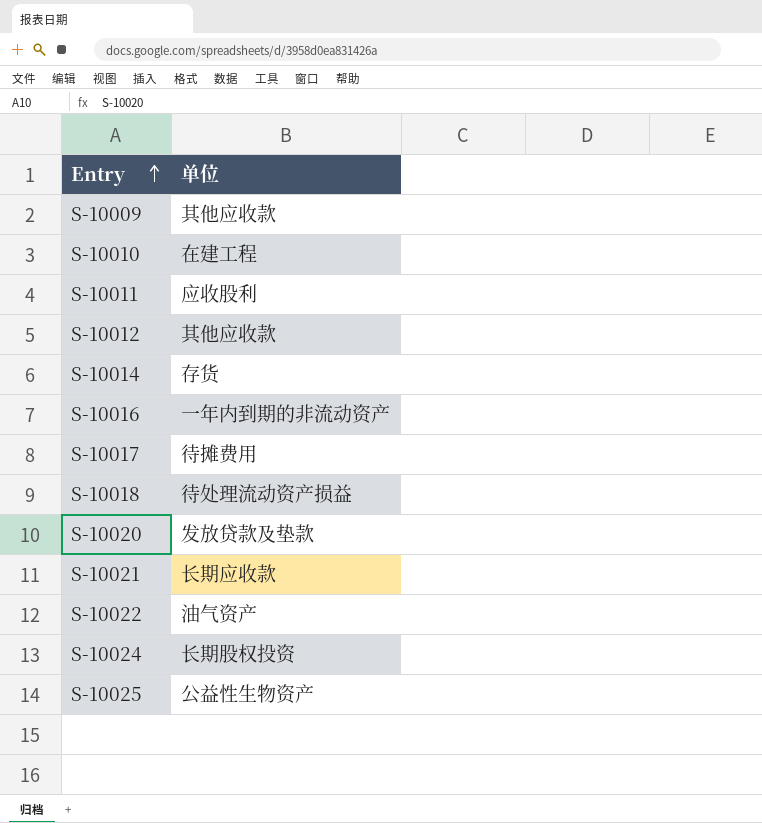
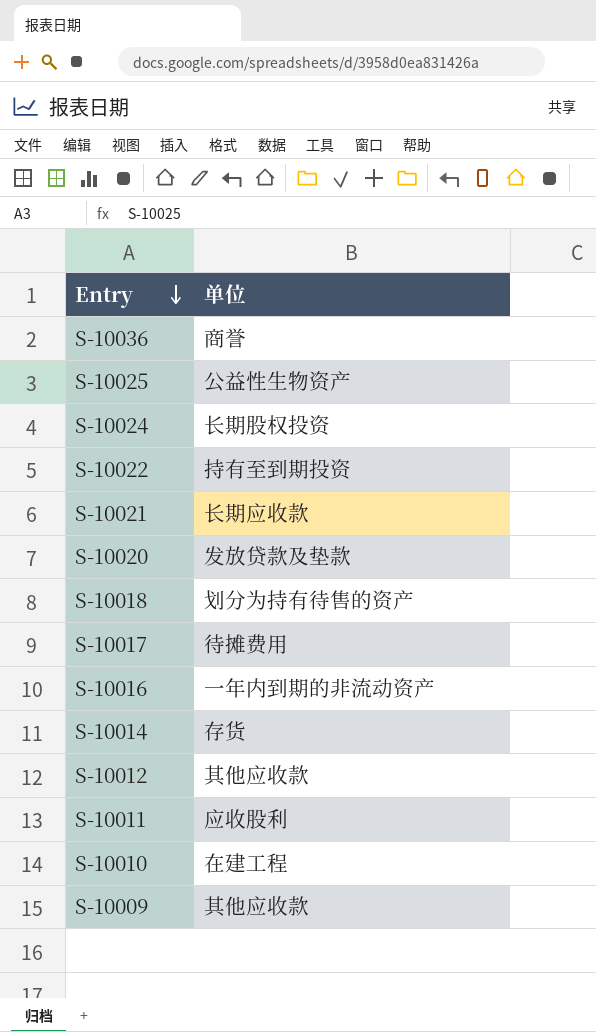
row order: Entry ascending -> Entry descending
row S-10036: none -> 商誉
S-10022 | 单位: 油气资产 -> 持有至到期投资
S-10018 | 单位: 待处理流动资产损益 -> 划分为持有待售的资产

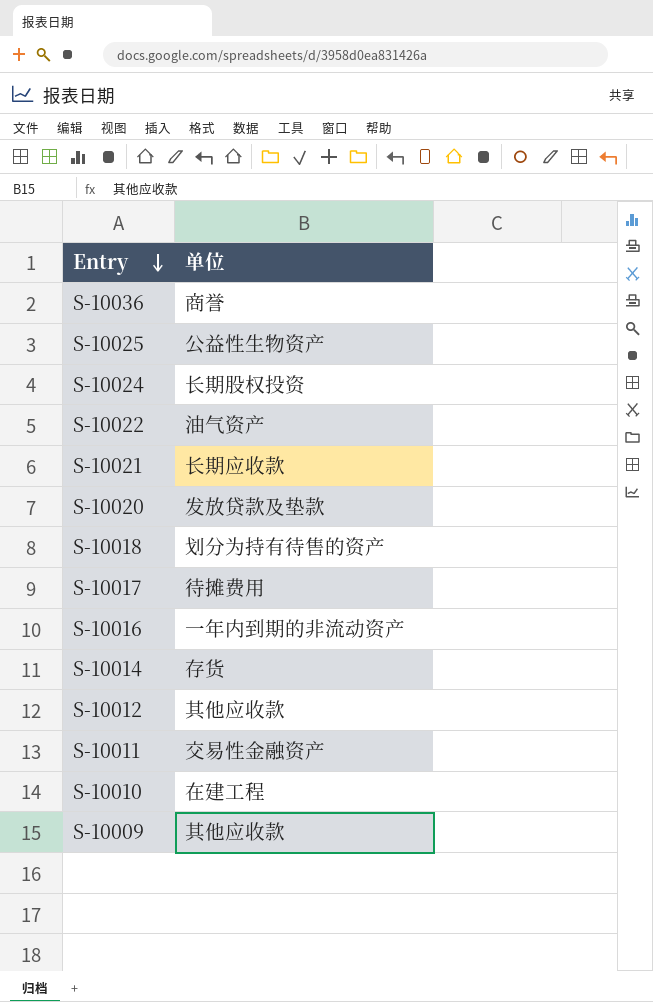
S-10022 | 单位: 持有至到期投资 -> 油气资产
S-10011 | 单位: 应收股利 -> 交易性金融资产

